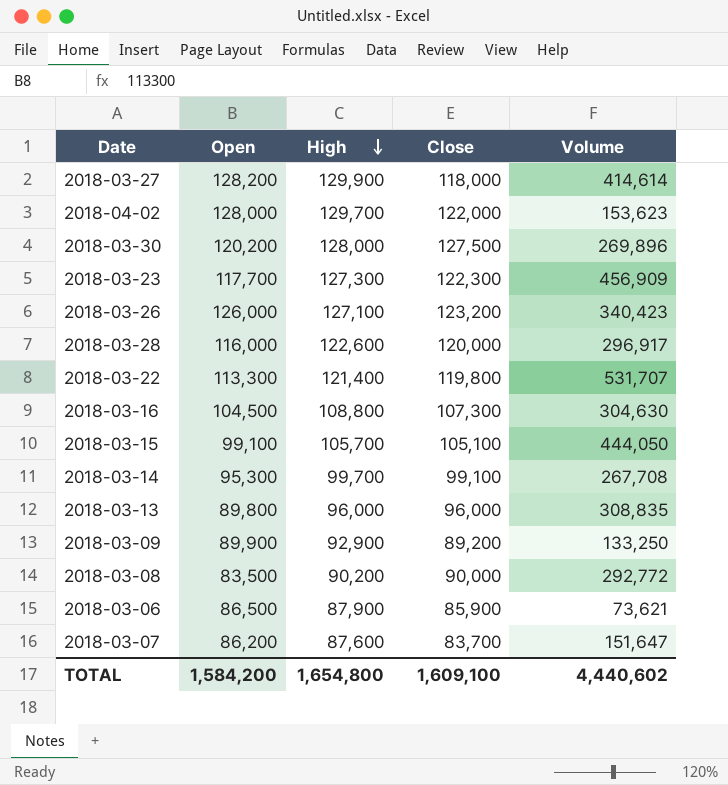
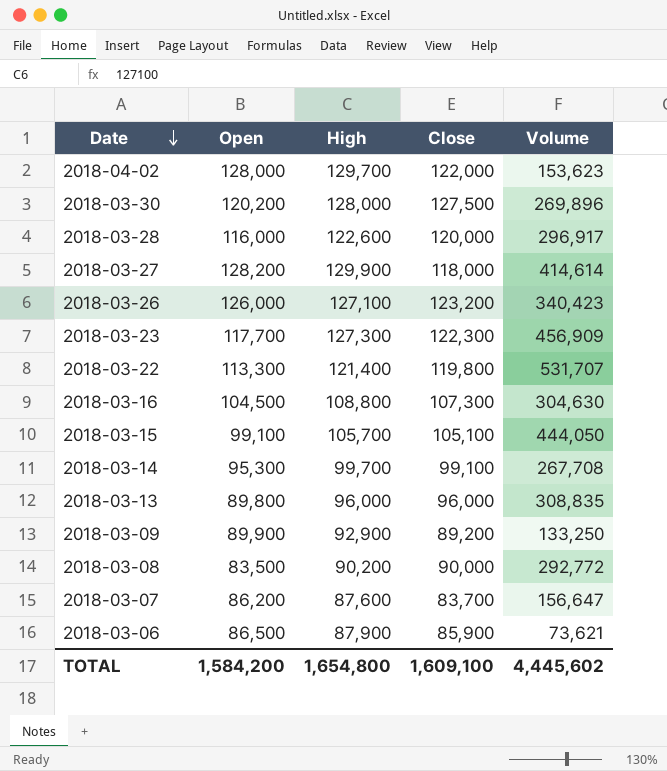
row order: High descending -> Date descending
2018-03-07 | Volume: 151,647 -> 156,647
TOTAL | Volume: 4,440,602 -> 4,445,602

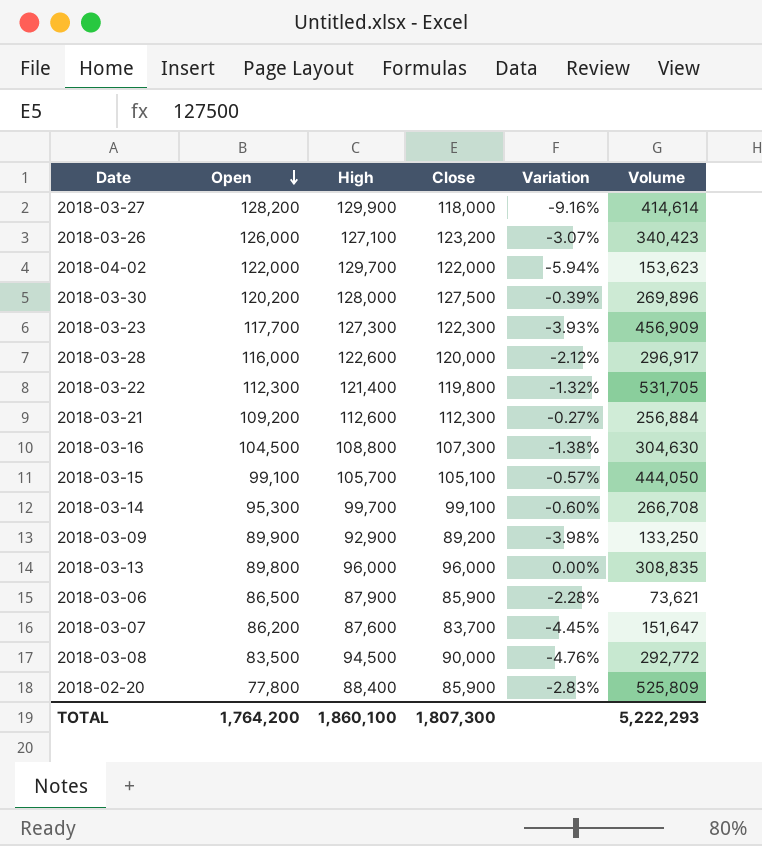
row order: Date descending -> Open descending
column Variation | formula: none -> ([Close] - [High]) / [High]
2018-04-02 | Open: 128,000 -> 122,000
2018-03-22 | Open: 113,300 -> 112,300
2018-03-22 | Volume: 531,707 -> 531,705
row 2018-03-21: none -> 109,200 | 112,600 | 112,300 | -0.27% | 256,884
2018-03-14 | Volume: 267,708 -> 266,708
2018-03-07 | Volume: 156,647 -> 151,647
2018-03-08 | High: 90,200 -> 94,500
row 2018-02-20: none -> 77,800 | 88,400 | 85,900 | -2.83% | 525,809
TOTAL | Open: 1,584,200 -> 1,764,200
TOTAL | High: 1,654,800 -> 1,860,100
TOTAL | Close: 1,609,100 -> 1,807,300
TOTAL | Volume: 4,445,602 -> 5,222,293

